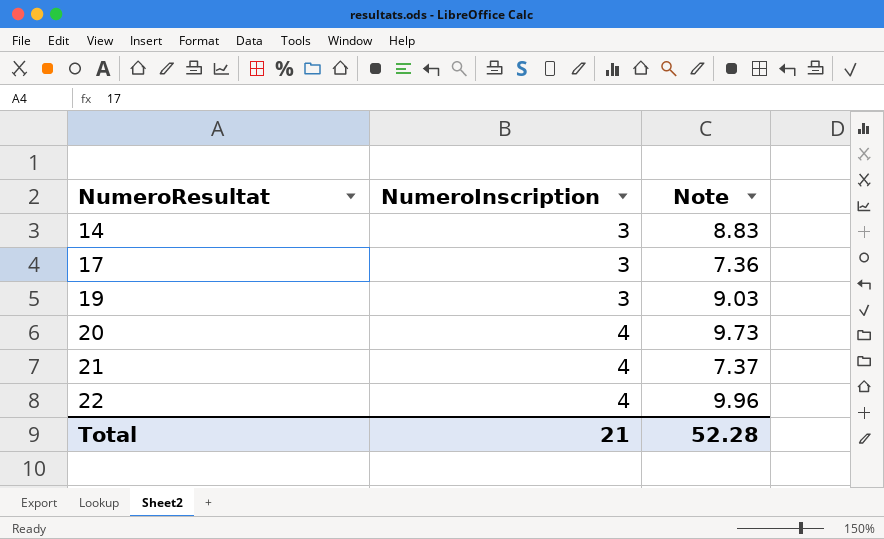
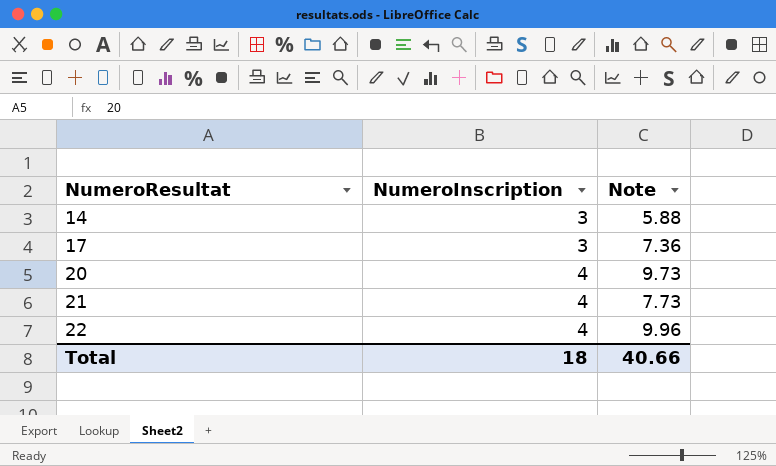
row 19: 3 | 9.03 -> none
14 | Note: 8.83 -> 5.88
21 | Note: 7.37 -> 7.73
Total | NumeroInscription: 21 -> 18
Total | Note: 52.28 -> 40.66

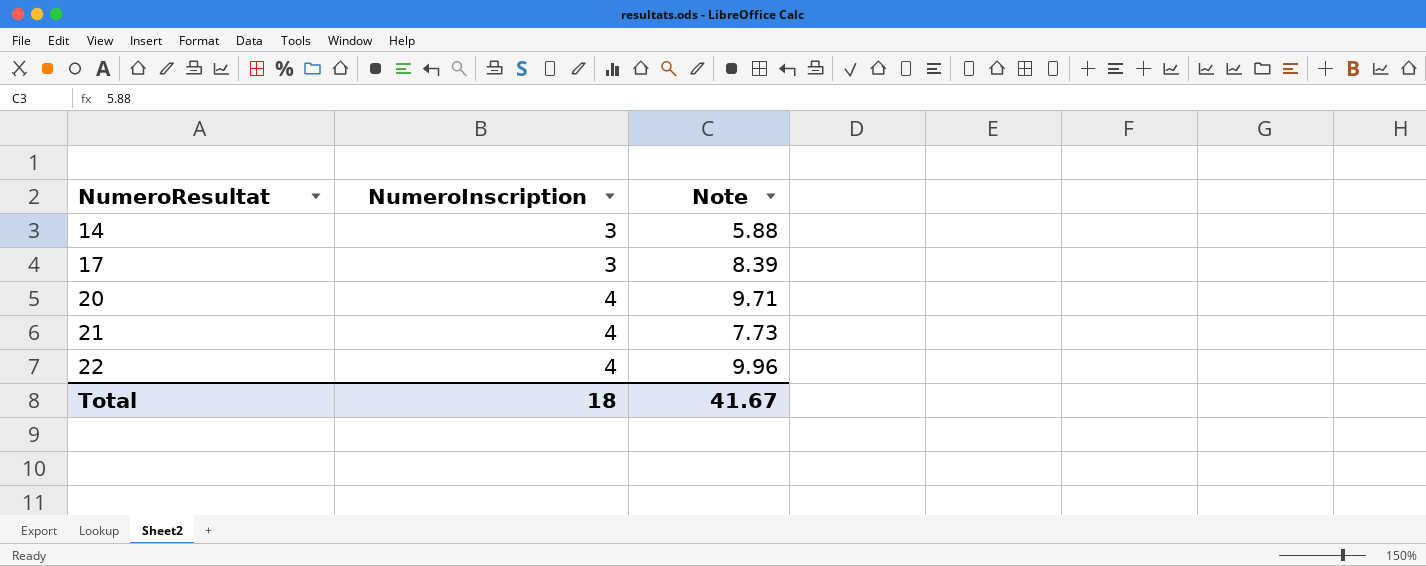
17 | Note: 7.36 -> 8.39
20 | Note: 9.73 -> 9.71
Total | Note: 40.66 -> 41.67

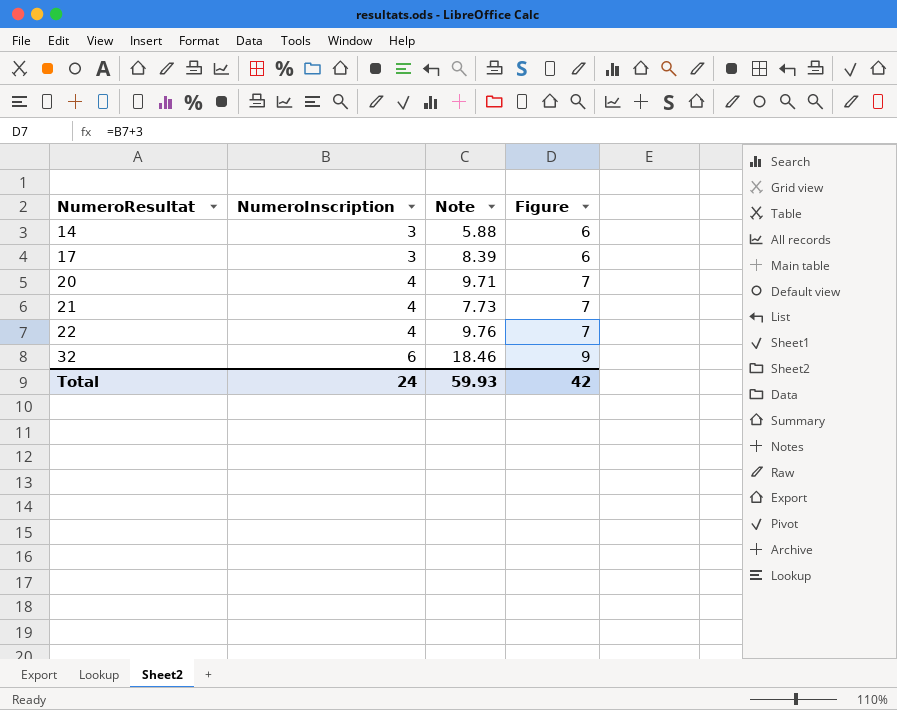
column Figure | formula: none -> [NumeroInscription] + 3
22 | Note: 9.96 -> 9.76
row 32: none -> 6 | 18.46 | 9
Total | NumeroInscription: 18 -> 24
Total | Note: 41.67 -> 59.93

